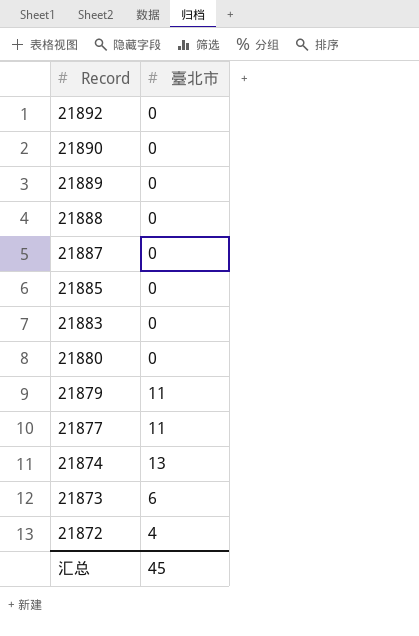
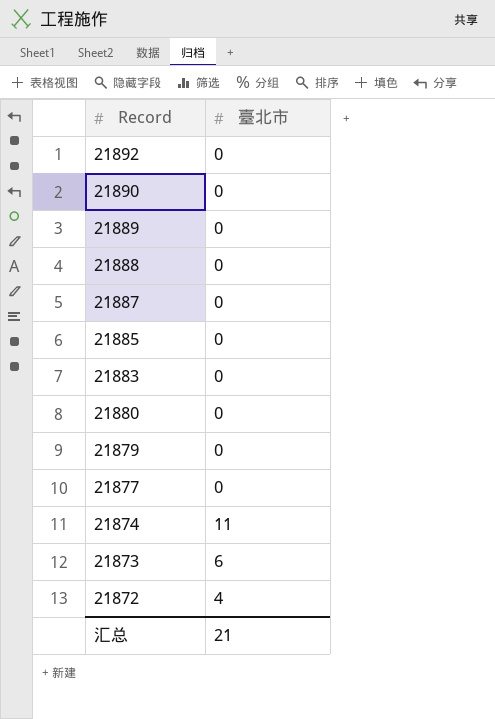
21879 | 臺北市: 11 -> 0
21877 | 臺北市: 11 -> 0
21874 | 臺北市: 13 -> 11
汇总 | 臺北市: 45 -> 21

